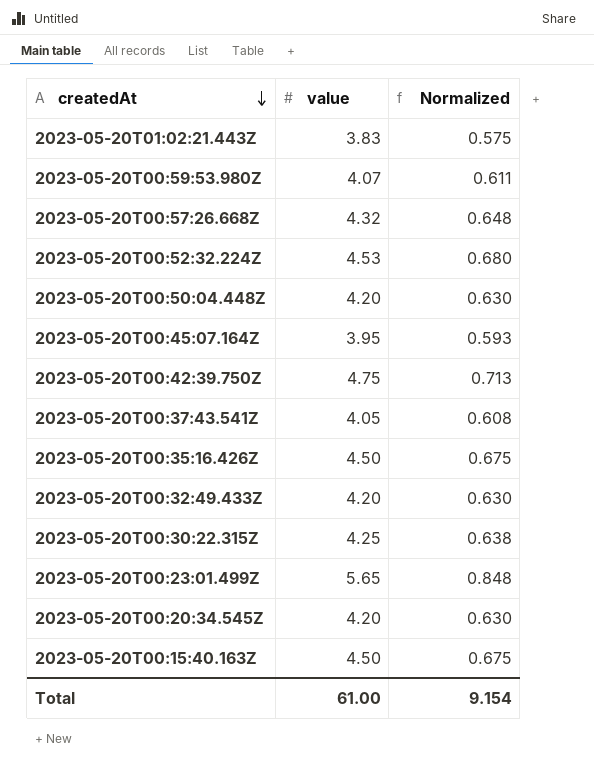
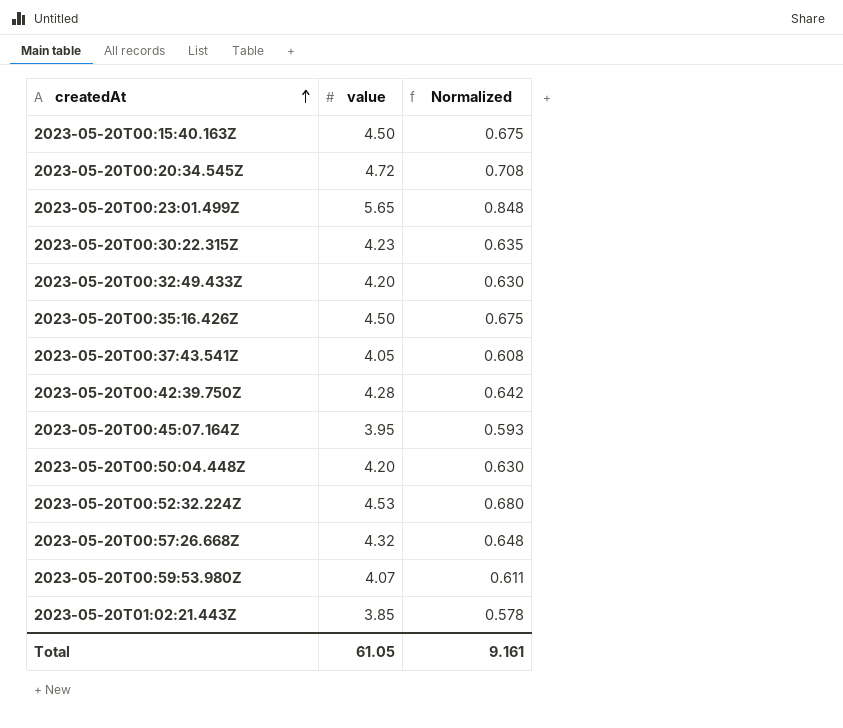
row order: createdAt descending -> createdAt ascending
2023-05-20T00:20:34.545Z | value: 4.20 -> 4.72
2023-05-20T00:20:34.545Z | Normalized: 0.630 -> 0.708
2023-05-20T00:30:22.315Z | value: 4.25 -> 4.23
2023-05-20T00:30:22.315Z | Normalized: 0.638 -> 0.635
2023-05-20T00:42:39.750Z | value: 4.75 -> 4.28
2023-05-20T00:42:39.750Z | Normalized: 0.713 -> 0.642
2023-05-20T01:02:21.443Z | value: 3.83 -> 3.85
2023-05-20T01:02:21.443Z | Normalized: 0.575 -> 0.578
Total | value: 61.00 -> 61.05
Total | Normalized: 9.154 -> 9.161

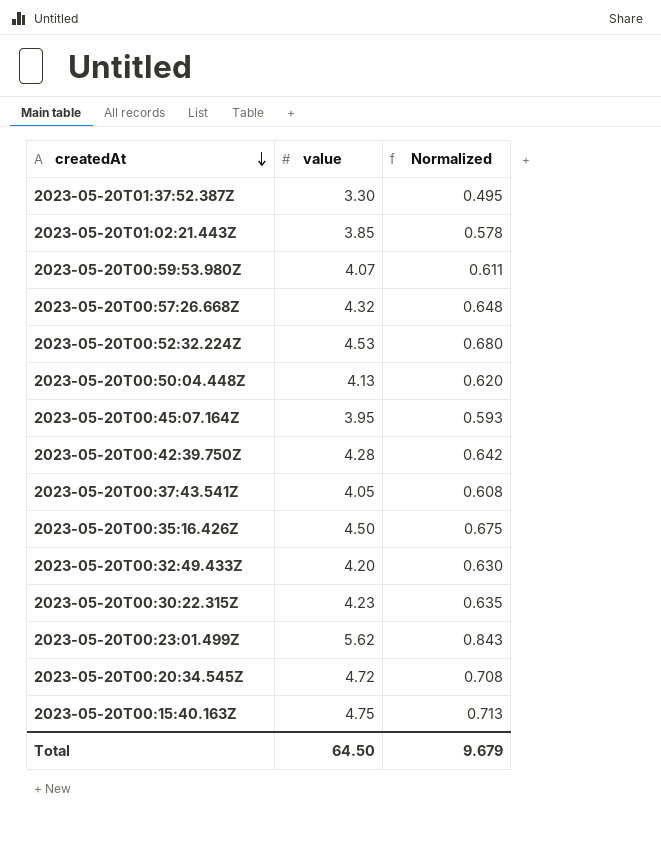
row order: createdAt ascending -> createdAt descending
row 2023-05-20T01:37:52.387Z: none -> 3.30 | 0.495
2023-05-20T00:50:04.448Z | value: 4.20 -> 4.13
2023-05-20T00:50:04.448Z | Normalized: 0.630 -> 0.620
2023-05-20T00:23:01.499Z | value: 5.65 -> 5.62
2023-05-20T00:23:01.499Z | Normalized: 0.848 -> 0.843
2023-05-20T00:15:40.163Z | value: 4.50 -> 4.75
2023-05-20T00:15:40.163Z | Normalized: 0.675 -> 0.713
Total | value: 61.05 -> 64.50
Total | Normalized: 9.161 -> 9.679

